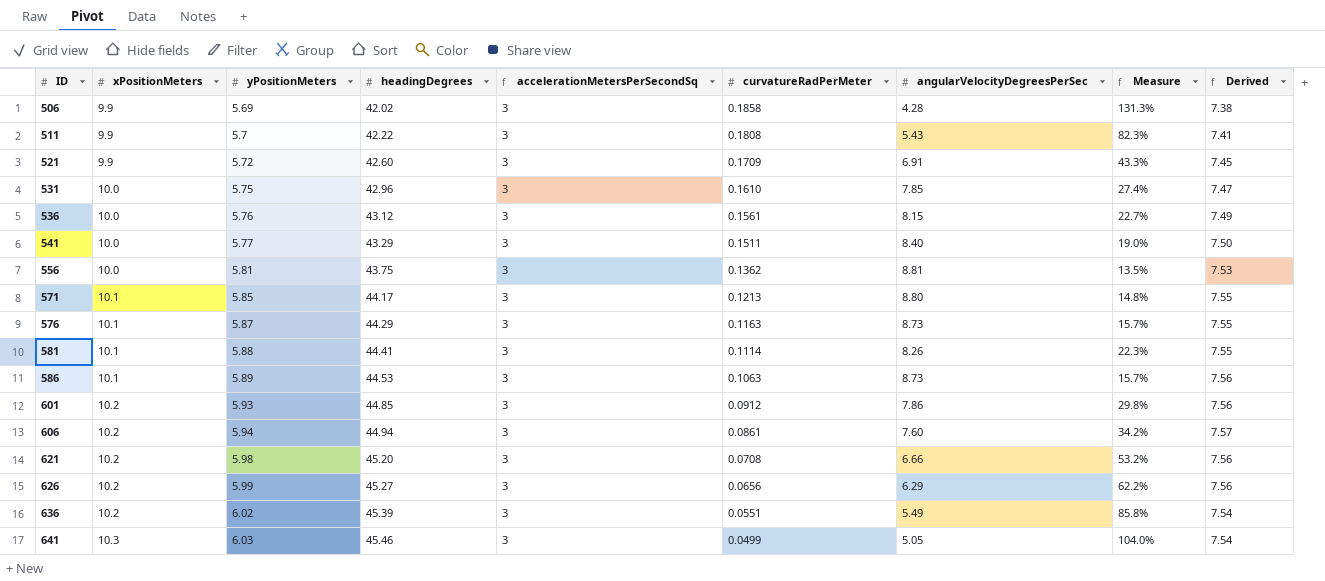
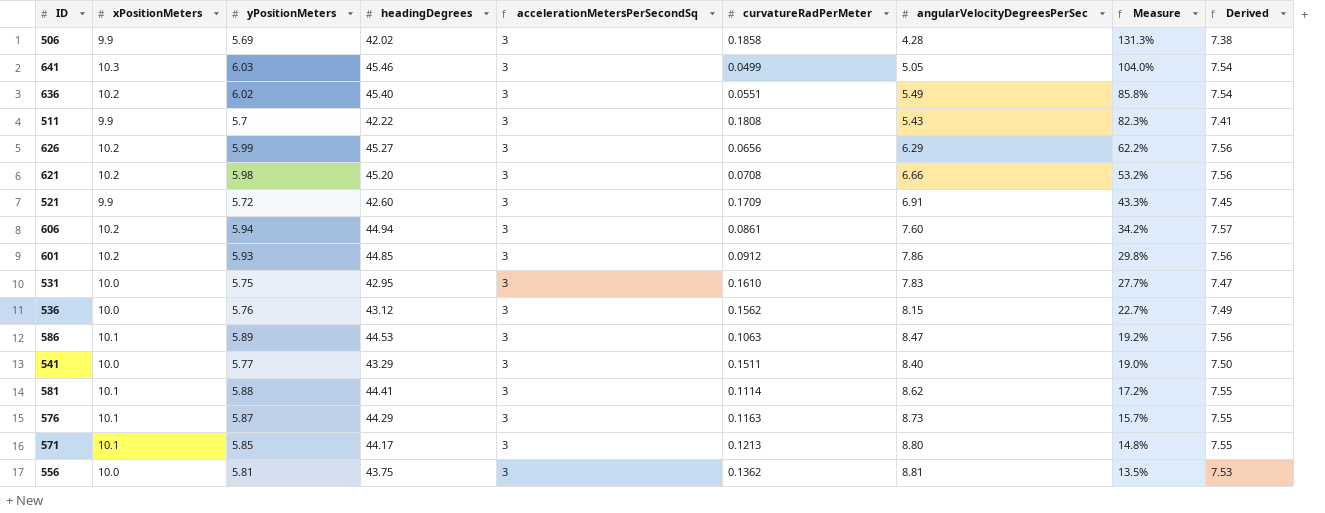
row order: ID ascending -> Measure descending
636 | headingDegrees: 45.39 -> 45.40
531 | headingDegrees: 42.96 -> 42.95
531 | angularVelocityDegreesPerSec: 7.85 -> 7.83
531 | Measure: 27.4% -> 27.7%
536 | curvatureRadPerMeter: 0.1561 -> 0.1562
586 | angularVelocityDegreesPerSec: 8.73 -> 8.47
586 | Measure: 15.7% -> 19.2%
581 | angularVelocityDegreesPerSec: 8.26 -> 8.62
581 | Measure: 22.3% -> 17.2%

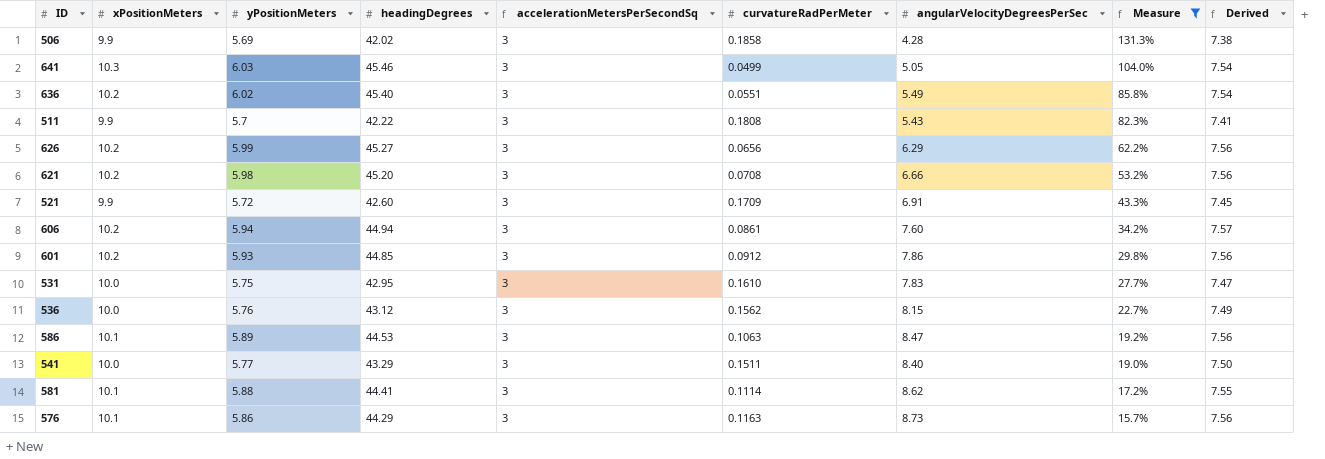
filter: none -> Measure >= 15.7%
576 | yPositionMeters: 5.87 -> 5.86
576 | Derived: 7.55 -> 7.56

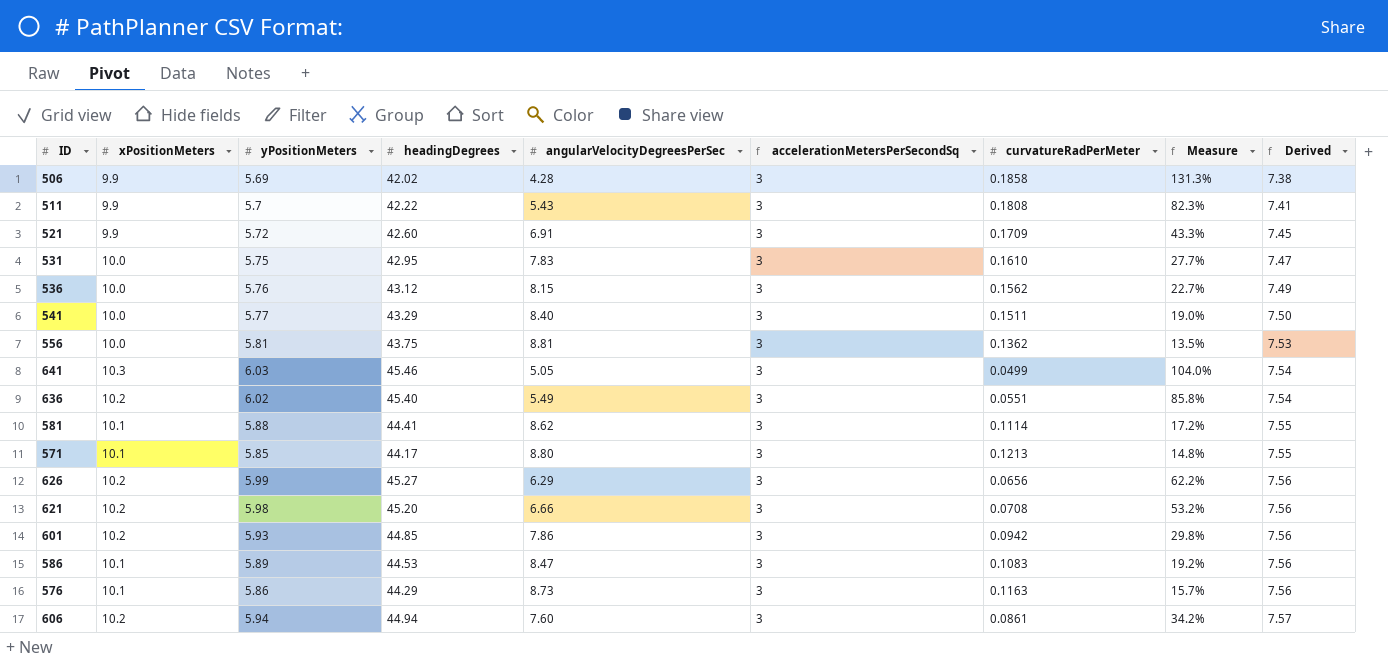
filter: Measure >= 15.7% -> none
row order: Measure descending -> Derived ascending
column angularVelocityDegreesPerSec | position: 7 -> 5
601 | curvatureRadPerMeter: 0.0912 -> 0.0942
586 | curvatureRadPerMeter: 0.1063 -> 0.1083

